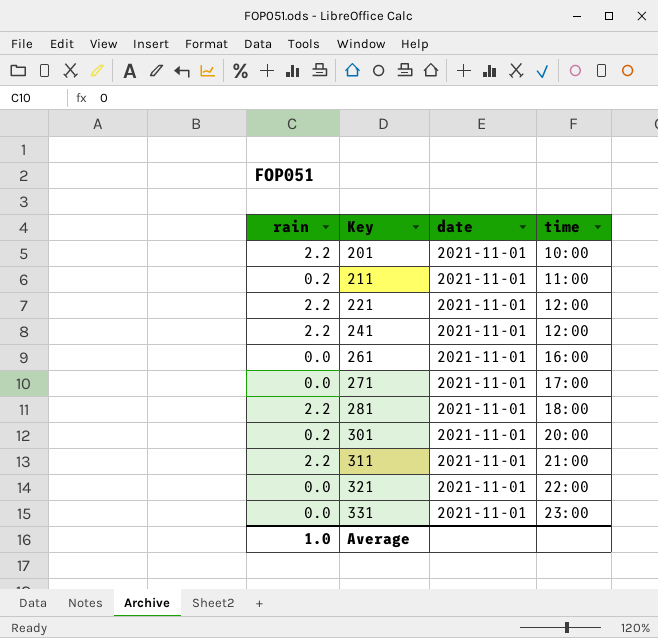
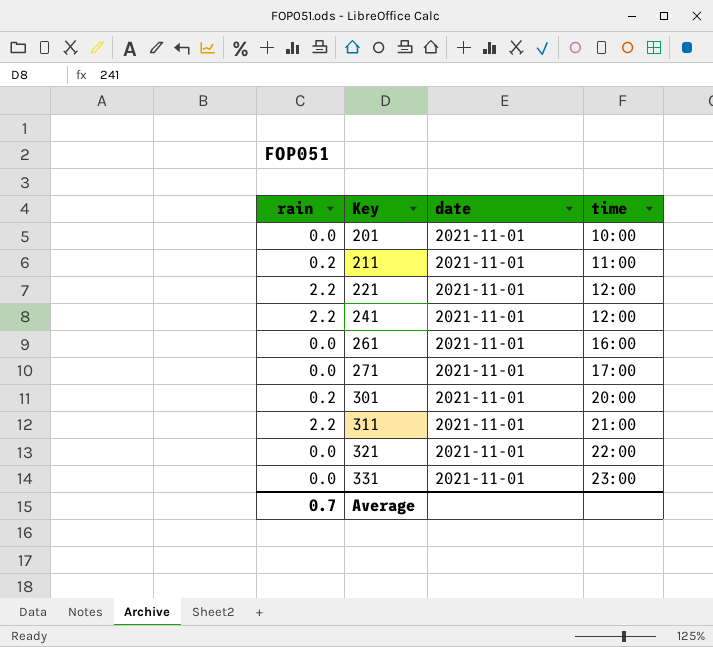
row 281: 2.2 | 2021-11-01 | 18:00 -> none
201 | rain: 2.2 -> 0.0
Average | rain: 1.0 -> 0.7

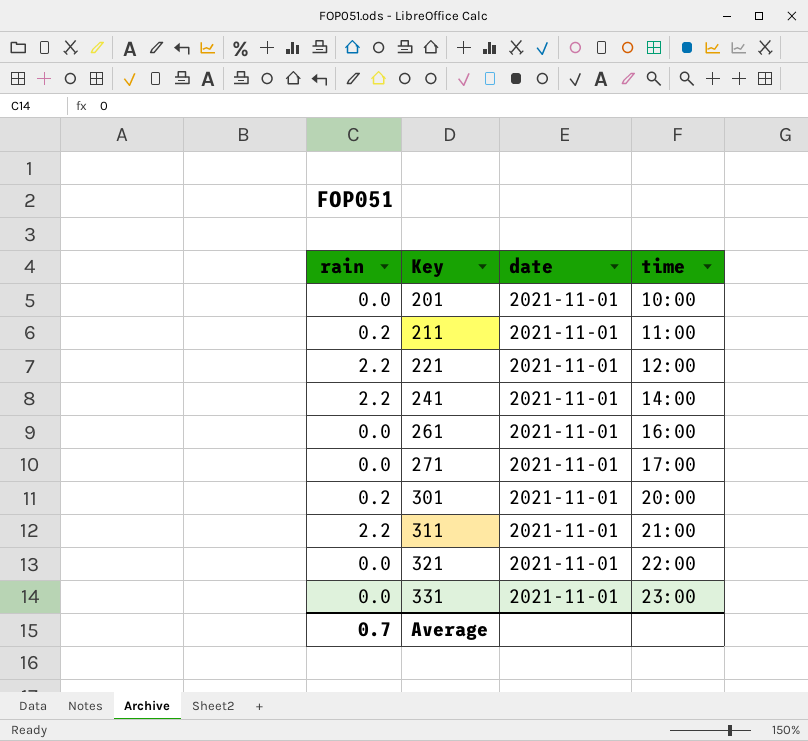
241 | time: 12:00 -> 14:00

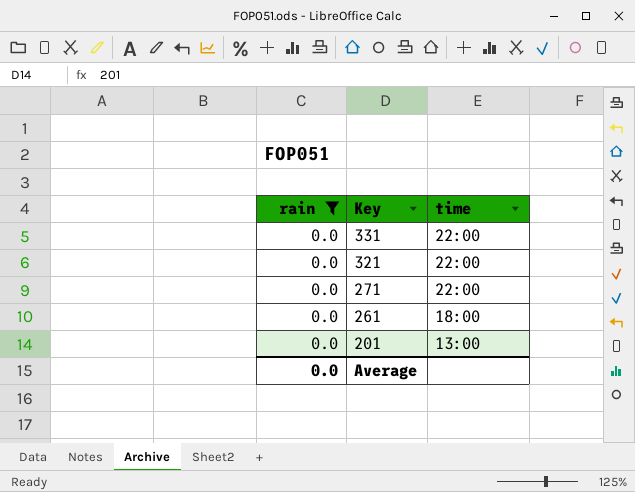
filter: none -> rain = 0.0
row order: Key ascending -> Key descending
column date | position: 3 -> none
331 | time: 23:00 -> 22:00
271 | time: 17:00 -> 22:00
261 | time: 16:00 -> 18:00
201 | time: 10:00 -> 13:00
Average | rain: 0.7 -> 0.0

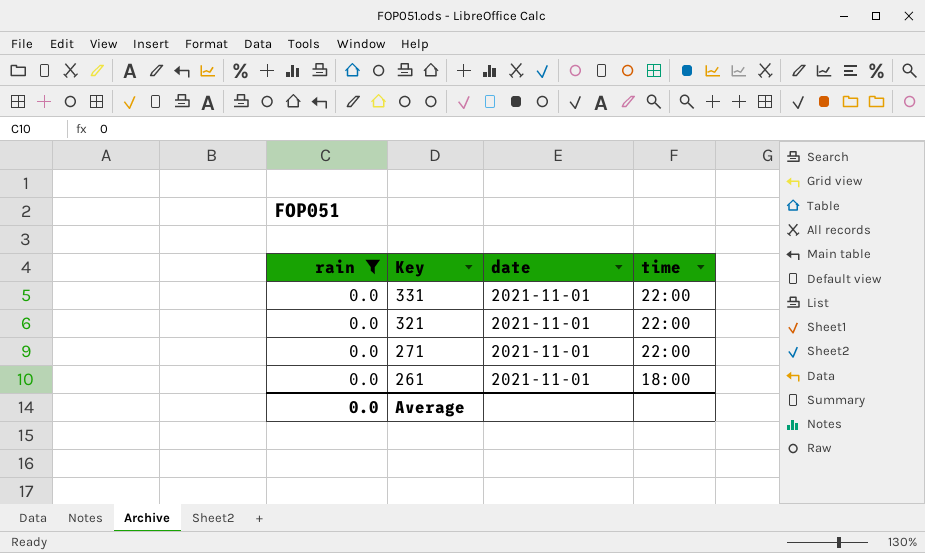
column date | position: none -> 3
row 201: 0.0 | 13:00 -> none

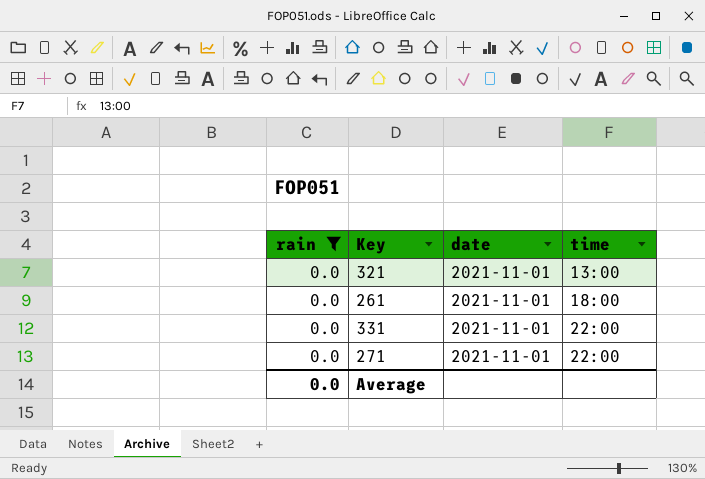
row order: Key descending -> time ascending
321 | time: 22:00 -> 13:00

